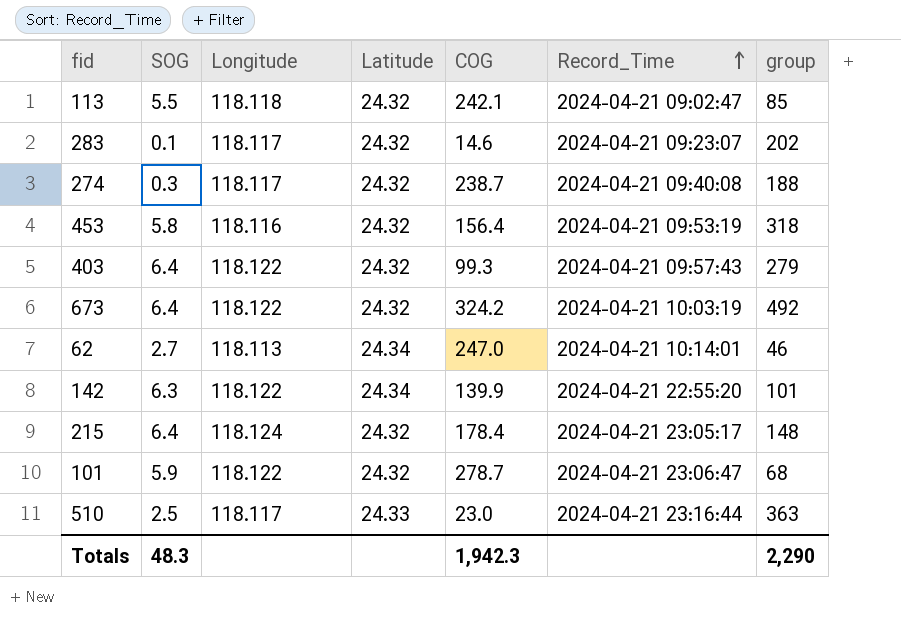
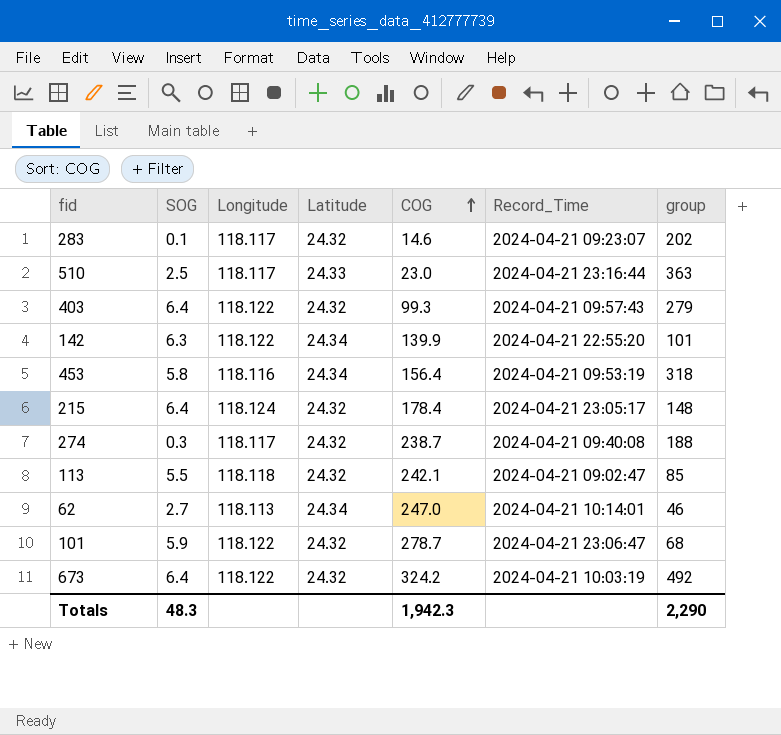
row order: Record_Time ascending -> COG ascending
453 | Latitude: 24.32 -> 24.34

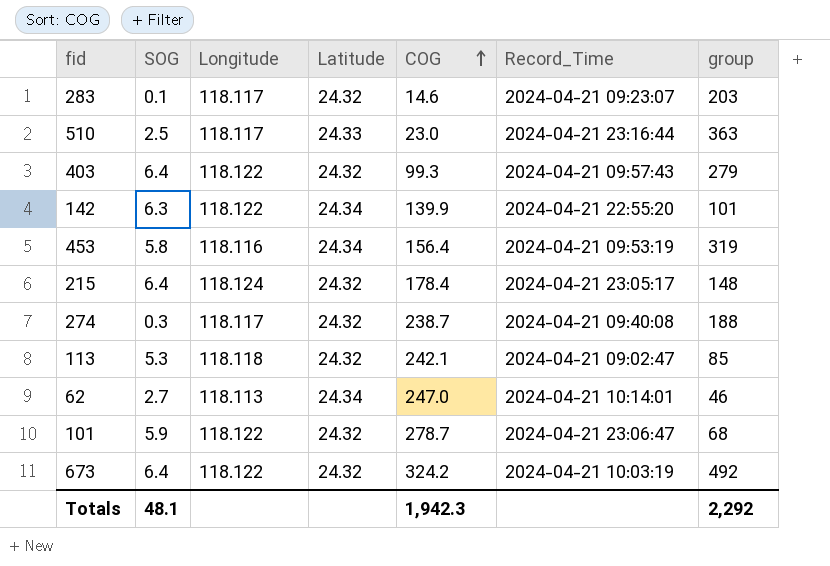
283 | group: 202 -> 203
453 | group: 318 -> 319
113 | SOG: 5.5 -> 5.3
Totals | SOG: 48.3 -> 48.1
Totals | group: 2,290 -> 2,292

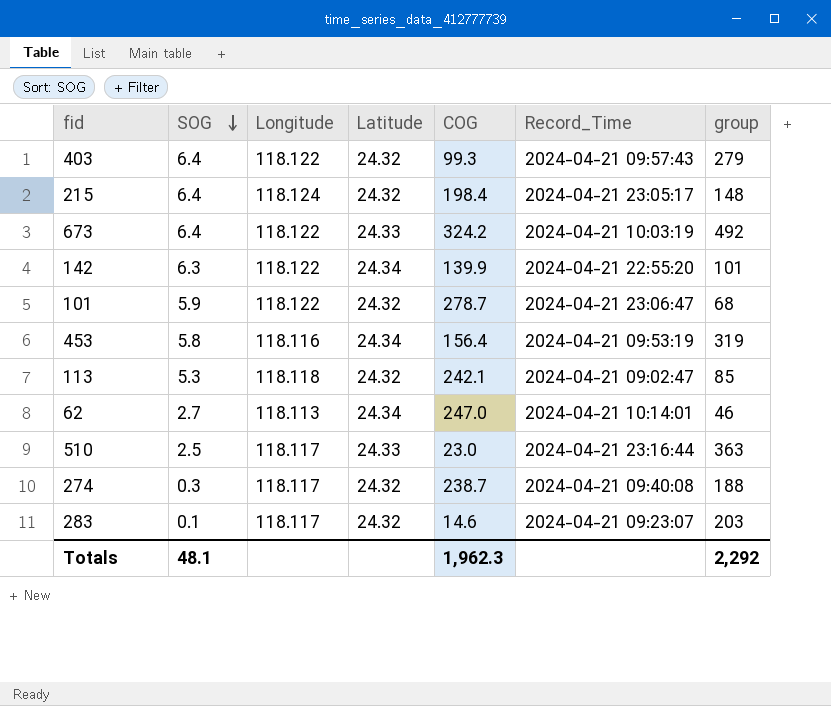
row order: COG ascending -> SOG descending
215 | COG: 178.4 -> 198.4
673 | Latitude: 24.32 -> 24.33
Totals | COG: 1,942.3 -> 1,962.3

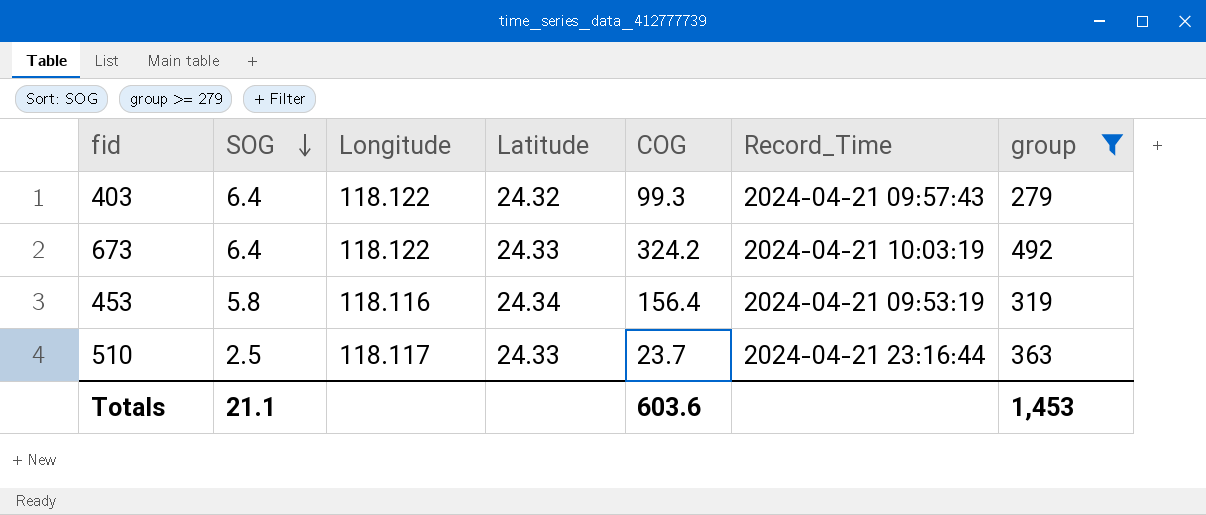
filter: none -> group >= 279
510 | COG: 23.0 -> 23.7
Totals | SOG: 48.1 -> 21.1
Totals | COG: 1,962.3 -> 603.6
Totals | group: 2,292 -> 1,453

